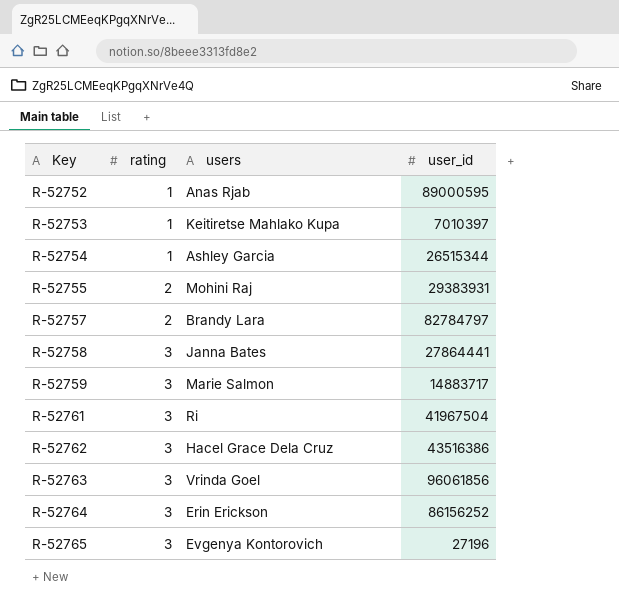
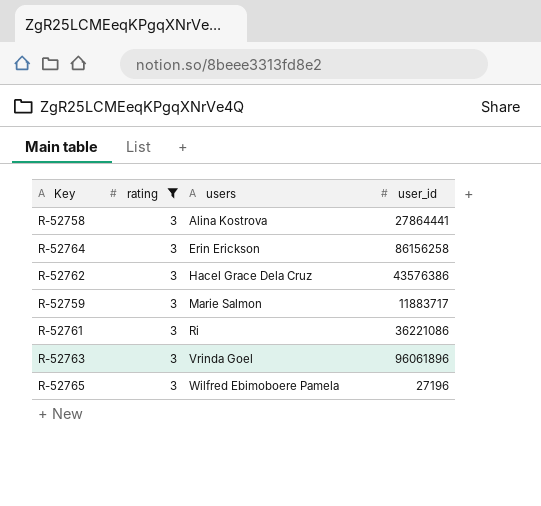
filter: none -> rating = 3
row order: Key ascending -> users ascending
R-52758 | users: Janna Bates -> Alina Kostrova
R-52764 | user_id: 86156252 -> 86156258
R-52762 | user_id: 43516386 -> 43576386
R-52759 | user_id: 14883717 -> 11883717
R-52761 | user_id: 41967504 -> 36221086
R-52763 | user_id: 96061856 -> 96061896
R-52765 | users: Evgenya Kontorovich -> Wilfred Ebimoboere Pamela

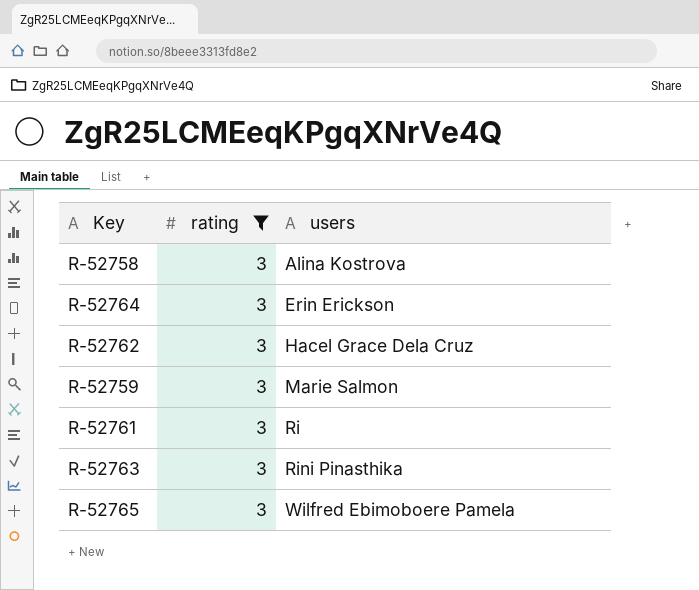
column user_id | position: 4 -> none
R-52763 | users: Vrinda Goel -> Rini Pinasthika

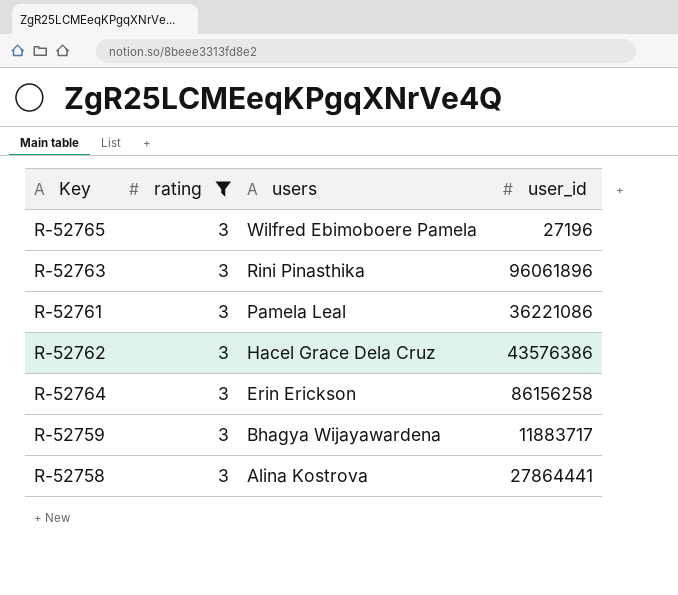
row order: users ascending -> users descending
column user_id | position: none -> 4
R-52761 | users: Ri -> Pamela Leal
R-52759 | users: Marie Salmon -> Bhagya Wijayawardena

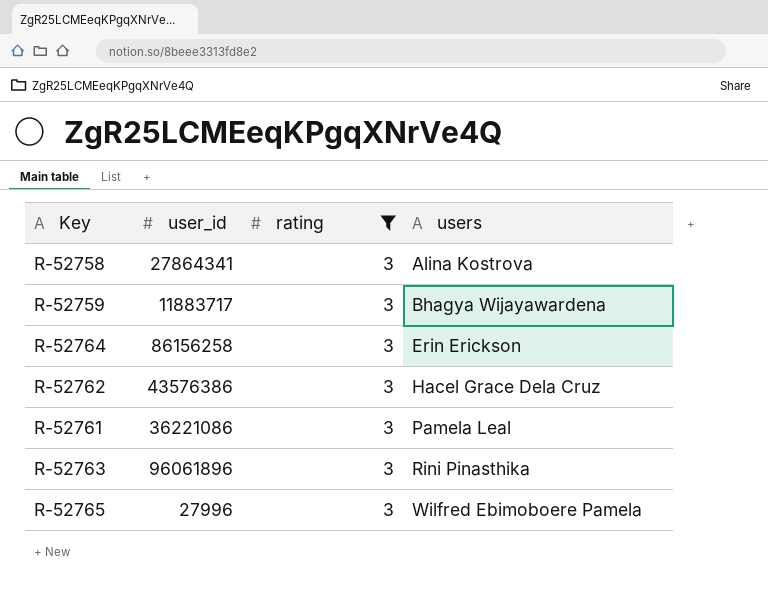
row order: users descending -> users ascending
column user_id | position: 4 -> 2
R-52758 | user_id: 27864441 -> 27864341
R-52765 | user_id: 27196 -> 27996

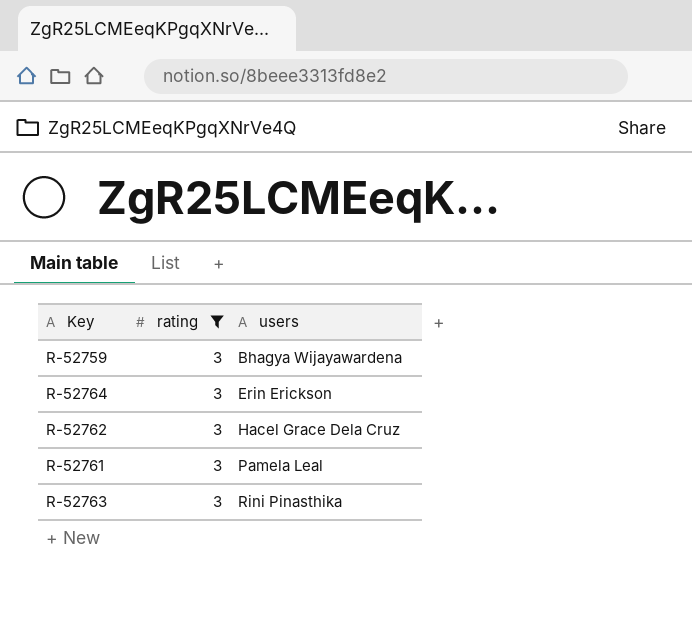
column user_id | position: 2 -> none
row R-52758: 27864341 | 3 | Alina Kostrova -> none
row R-52765: 27996 | 3 | Wilfred Ebimoboere Pamela -> none

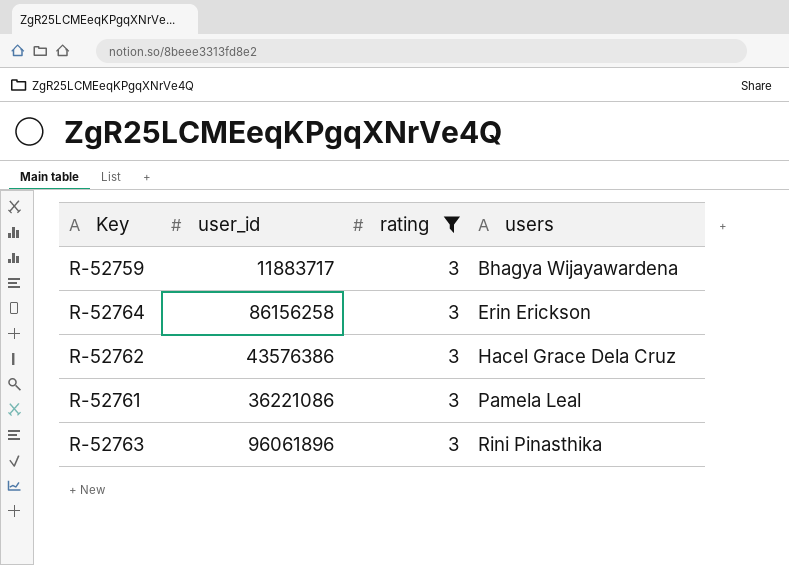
column user_id | position: none -> 2

